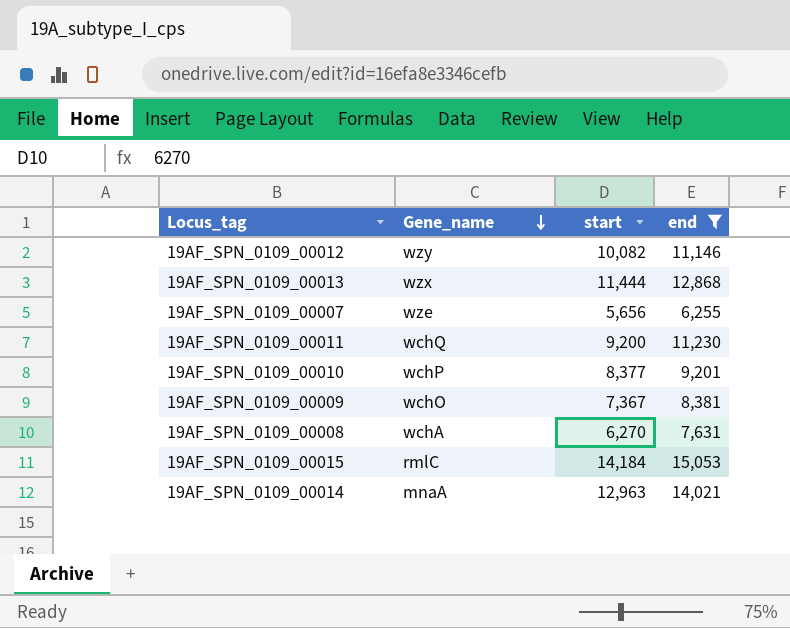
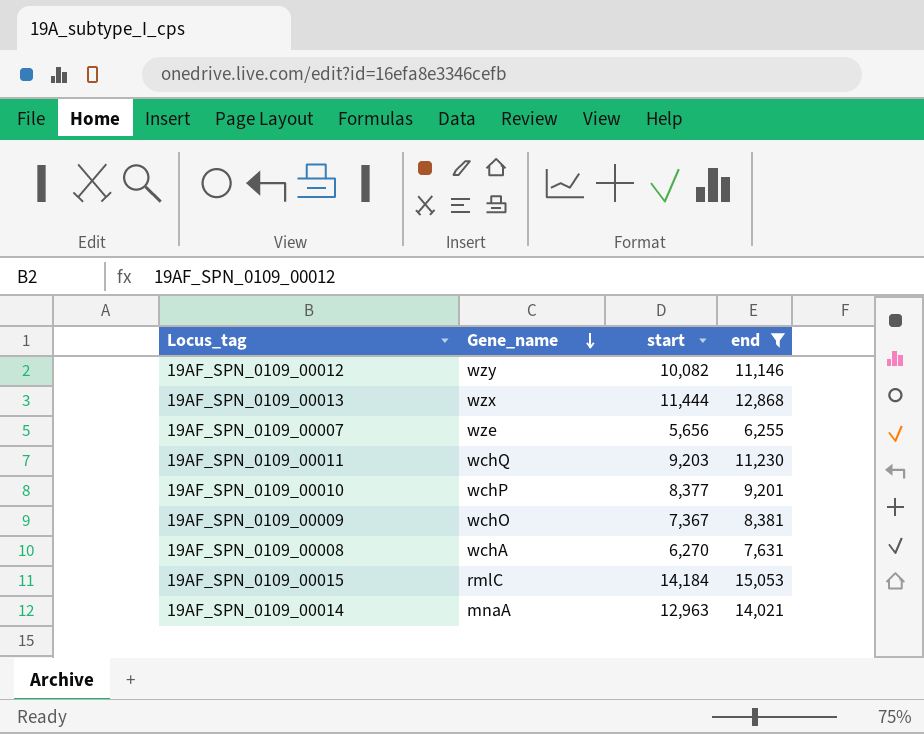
19AF_SPN_0109_00011 | start: 9,200 -> 9,203

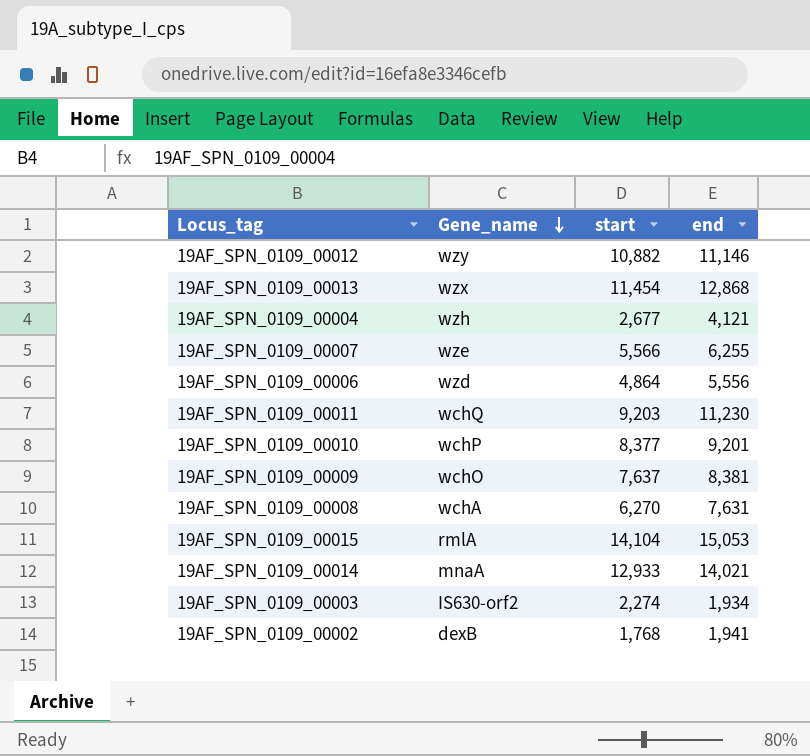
filter: end >= 6,255 -> none
19AF_SPN_0109_00012 | start: 10,082 -> 10,882
19AF_SPN_0109_00013 | start: 11,444 -> 11,454
19AF_SPN_0109_00007 | start: 5,656 -> 5,566
19AF_SPN_0109_00009 | start: 7,367 -> 7,637
19AF_SPN_0109_00015 | Gene_name: rmlC -> rmlA
19AF_SPN_0109_00015 | start: 14,184 -> 14,104
19AF_SPN_0109_00014 | start: 12,963 -> 12,933

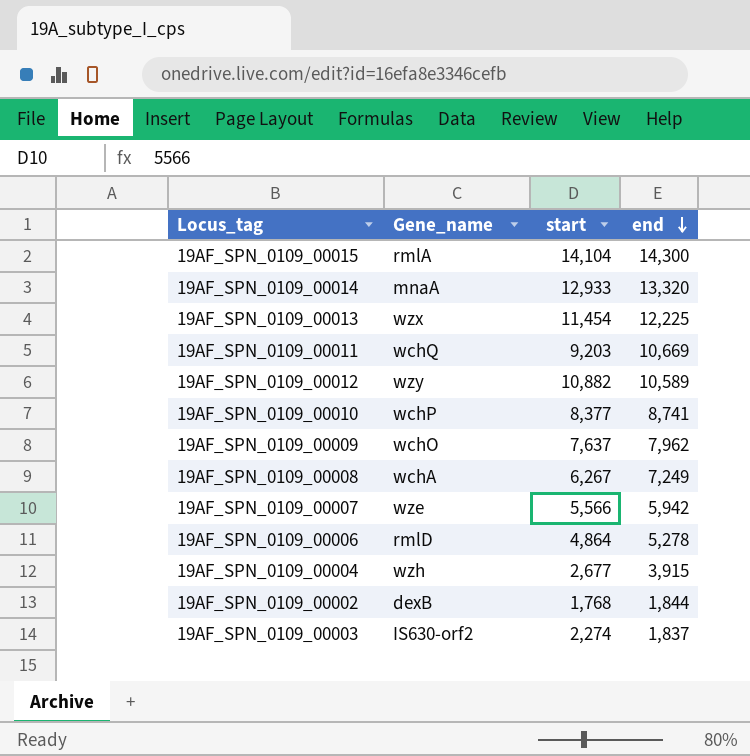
row order: Gene_name descending -> end descending
19AF_SPN_0109_00015 | end: 15,053 -> 14,300
19AF_SPN_0109_00014 | end: 14,021 -> 13,320
19AF_SPN_0109_00013 | end: 12,868 -> 12,225
19AF_SPN_0109_00011 | end: 11,230 -> 10,669
19AF_SPN_0109_00012 | end: 11,146 -> 10,589
19AF_SPN_0109_00010 | end: 9,201 -> 8,741
19AF_SPN_0109_00009 | end: 8,381 -> 7,962
19AF_SPN_0109_00008 | start: 6,270 -> 6,267
19AF_SPN_0109_00008 | end: 7,631 -> 7,249
19AF_SPN_0109_00007 | end: 6,255 -> 5,942
19AF_SPN_0109_00006 | Gene_name: wzd -> rmlD
19AF_SPN_0109_00006 | end: 5,556 -> 5,278
19AF_SPN_0109_00004 | end: 4,121 -> 3,915
19AF_SPN_0109_00002 | end: 1,941 -> 1,844
19AF_SPN_0109_00003 | end: 1,934 -> 1,837

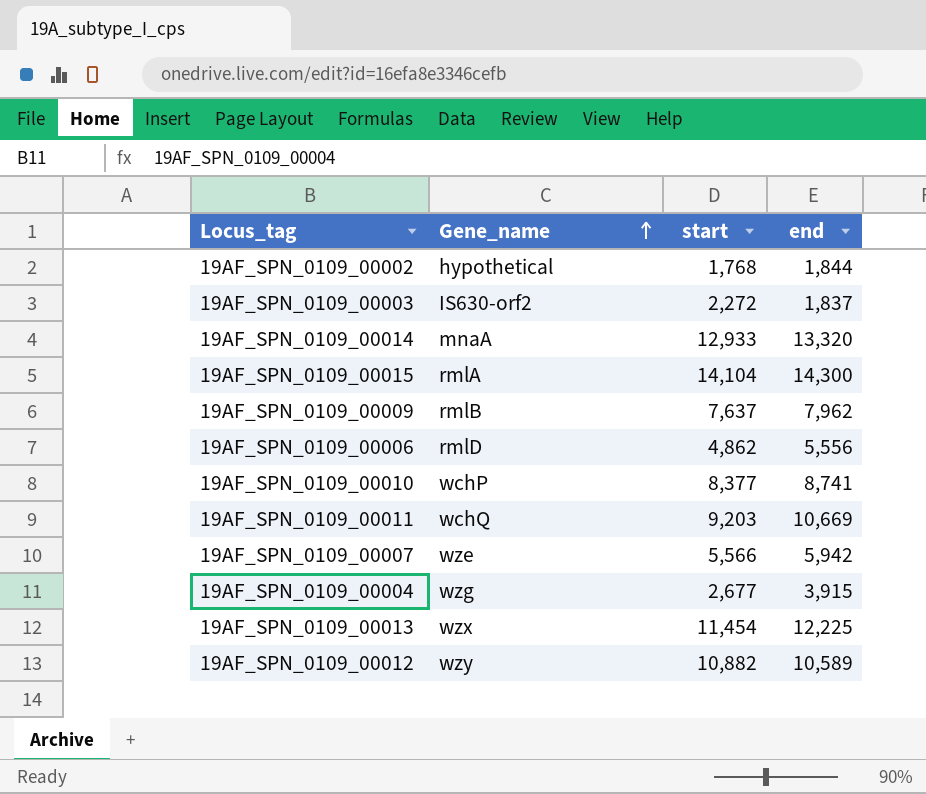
row order: end descending -> Gene_name ascending
row 19AF_SPN_0109_00008: wchA | 6,267 | 7,249 -> none
19AF_SPN_0109_00002 | Gene_name: dexB -> hypothetical
19AF_SPN_0109_00003 | start: 2,274 -> 2,272
19AF_SPN_0109_00009 | Gene_name: wchO -> rmlB
19AF_SPN_0109_00006 | start: 4,864 -> 4,862
19AF_SPN_0109_00006 | end: 5,278 -> 5,556
19AF_SPN_0109_00004 | Gene_name: wzh -> wzg

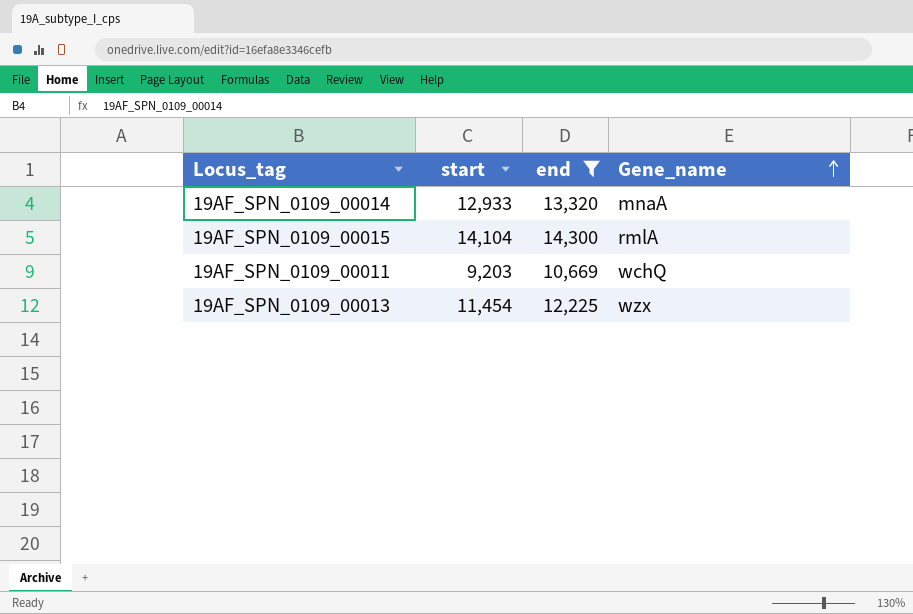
filter: none -> end >= 10,669
column Gene_name | position: 2 -> 4

